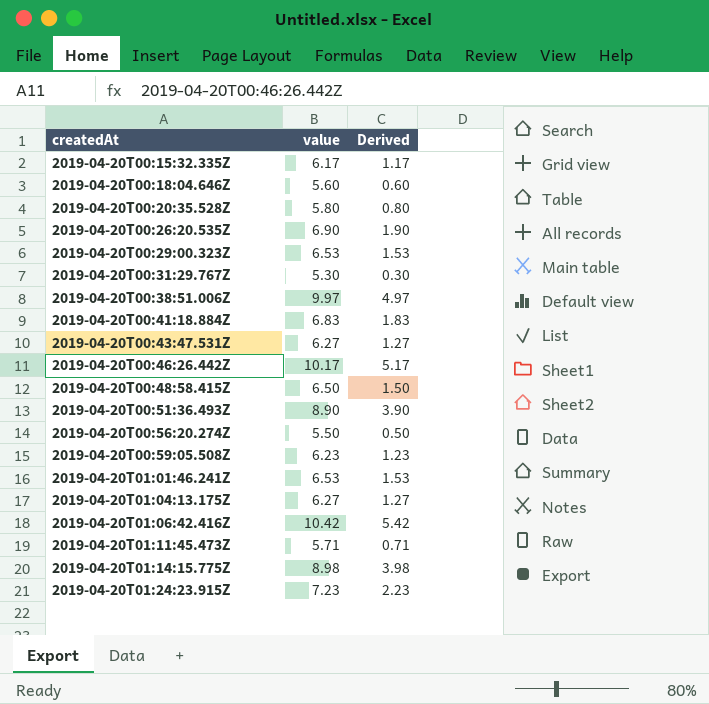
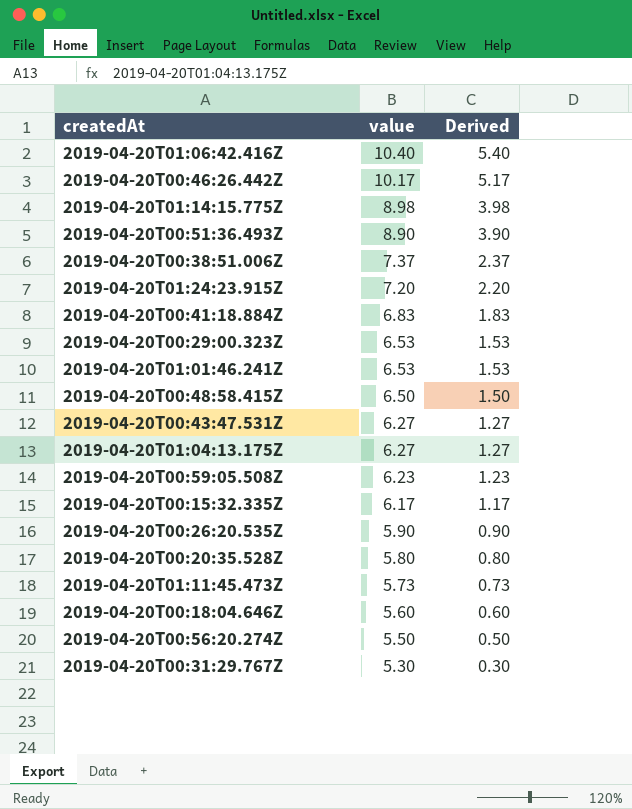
row order: createdAt ascending -> value descending
2019-04-20T01:06:42.416Z | value: 10.42 -> 10.40
2019-04-20T01:06:42.416Z | Derived: 5.42 -> 5.40
2019-04-20T00:38:51.006Z | value: 9.97 -> 7.37
2019-04-20T00:38:51.006Z | Derived: 4.97 -> 2.37
2019-04-20T01:24:23.915Z | value: 7.23 -> 7.20
2019-04-20T01:24:23.915Z | Derived: 2.23 -> 2.20
2019-04-20T00:26:20.535Z | value: 6.90 -> 5.90
2019-04-20T00:26:20.535Z | Derived: 1.90 -> 0.90
2019-04-20T01:11:45.473Z | value: 5.71 -> 5.73
2019-04-20T01:11:45.473Z | Derived: 0.71 -> 0.73

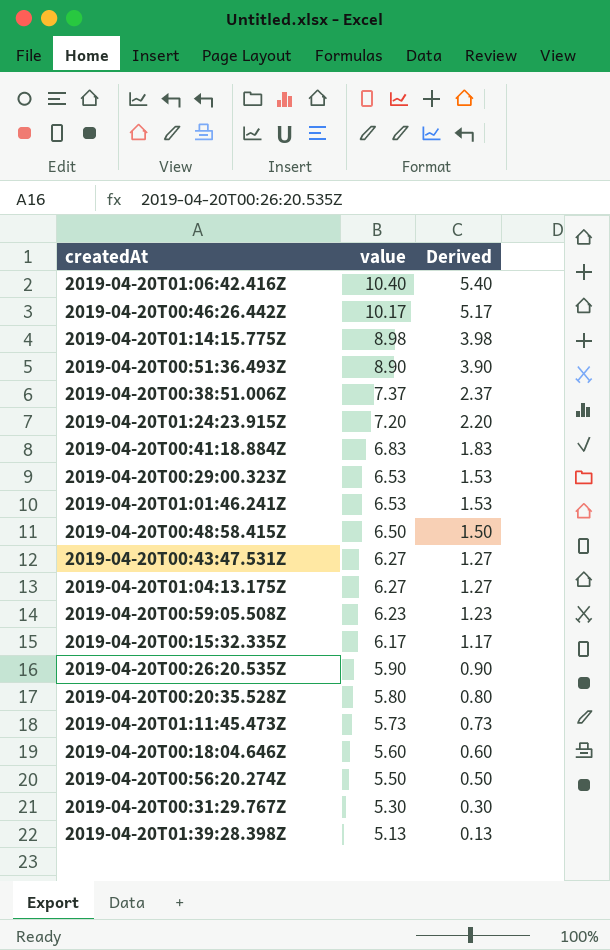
row 2019-04-20T01:39:28.398Z: none -> 5.13 | 0.13

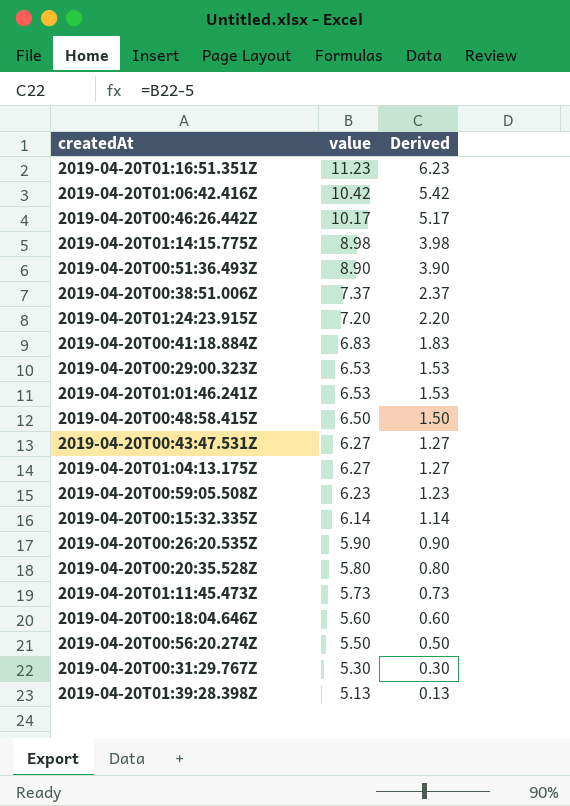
row 2019-04-20T01:16:51.351Z: none -> 11.23 | 6.23
2019-04-20T01:06:42.416Z | value: 10.40 -> 10.42
2019-04-20T01:06:42.416Z | Derived: 5.40 -> 5.42
2019-04-20T00:15:32.335Z | value: 6.17 -> 6.14
2019-04-20T00:15:32.335Z | Derived: 1.17 -> 1.14

